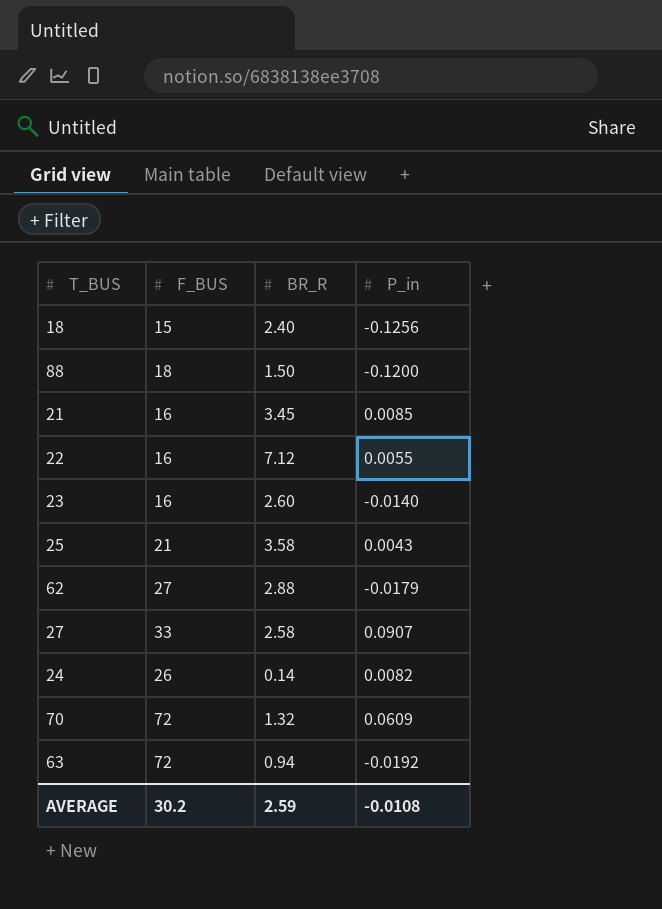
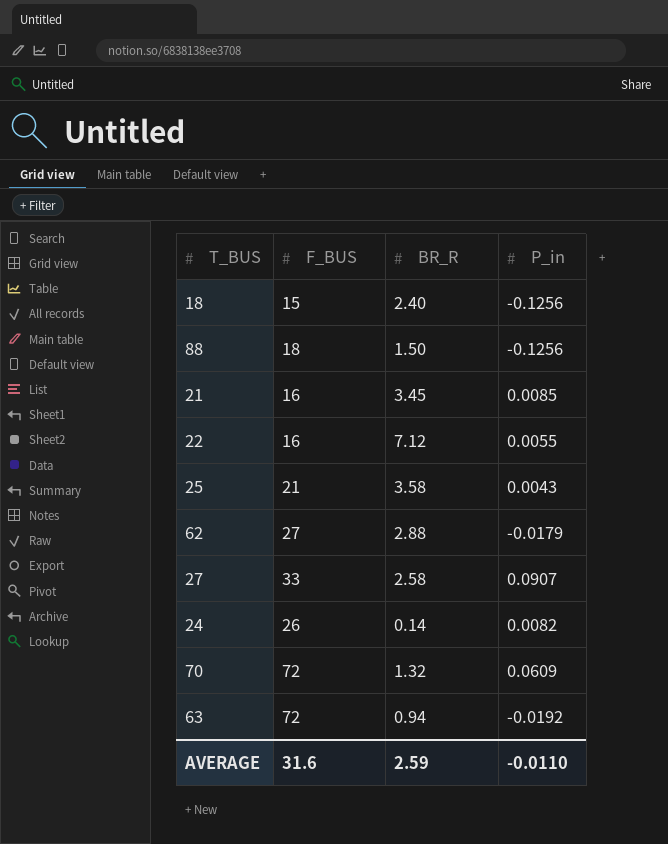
row 23: 16 | 2.60 | -0.0140 -> none
88 | P_in: -0.1200 -> -0.1256
AVERAGE | F_BUS: 30.2 -> 31.6
AVERAGE | P_in: -0.0108 -> -0.0110

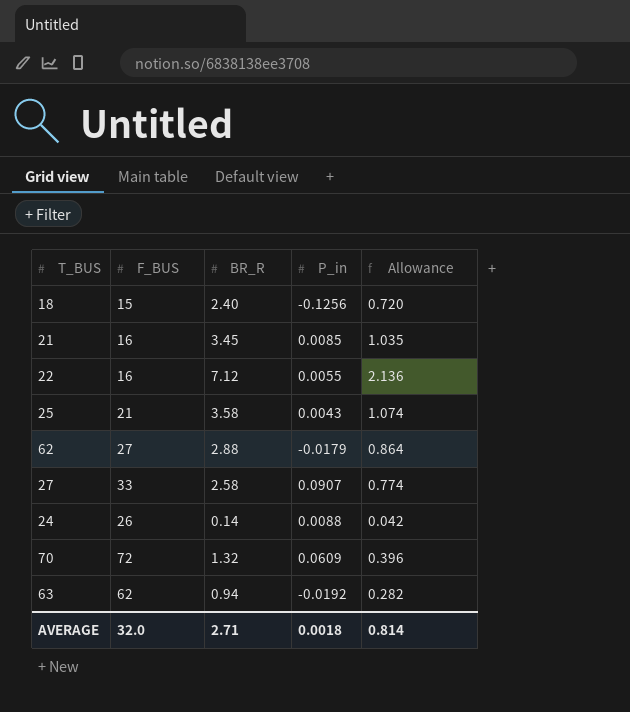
column Allowance | formula: none -> [BR_R] * 0.3
row 88: 18 | 1.50 | -0.1256 -> none
24 | P_in: 0.0082 -> 0.0088
63 | F_BUS: 72 -> 62
AVERAGE | F_BUS: 31.6 -> 32.0
AVERAGE | BR_R: 2.59 -> 2.71
AVERAGE | P_in: -0.0110 -> 0.0018

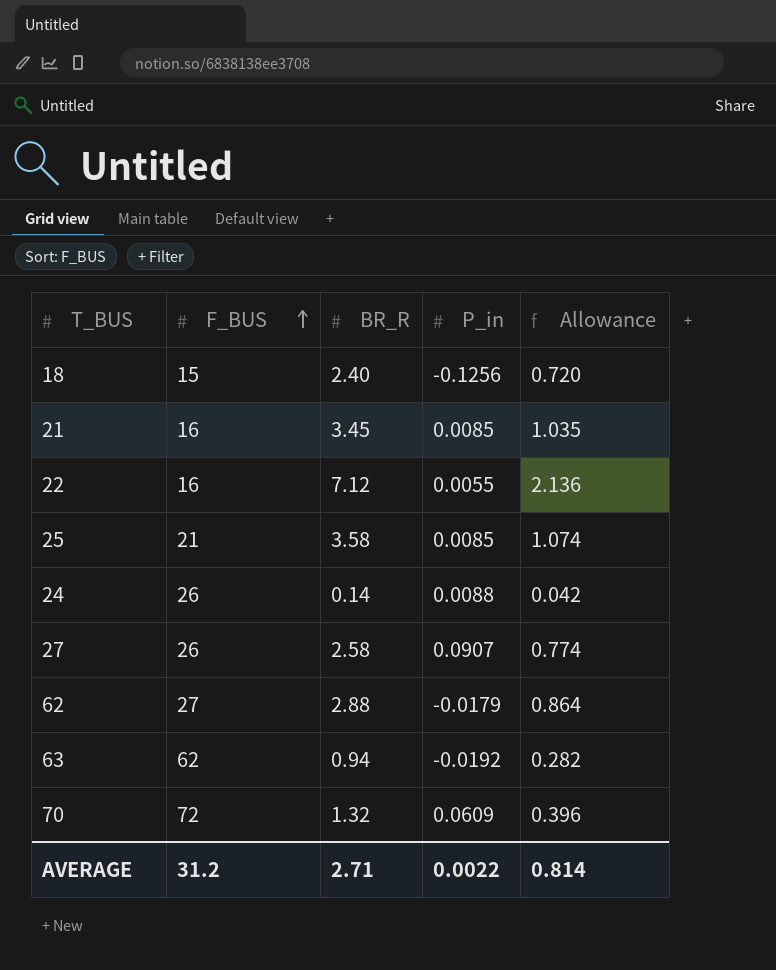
row order: none -> F_BUS ascending
25 | P_in: 0.0043 -> 0.0085
27 | F_BUS: 33 -> 26
AVERAGE | F_BUS: 32.0 -> 31.2
AVERAGE | P_in: 0.0018 -> 0.0022

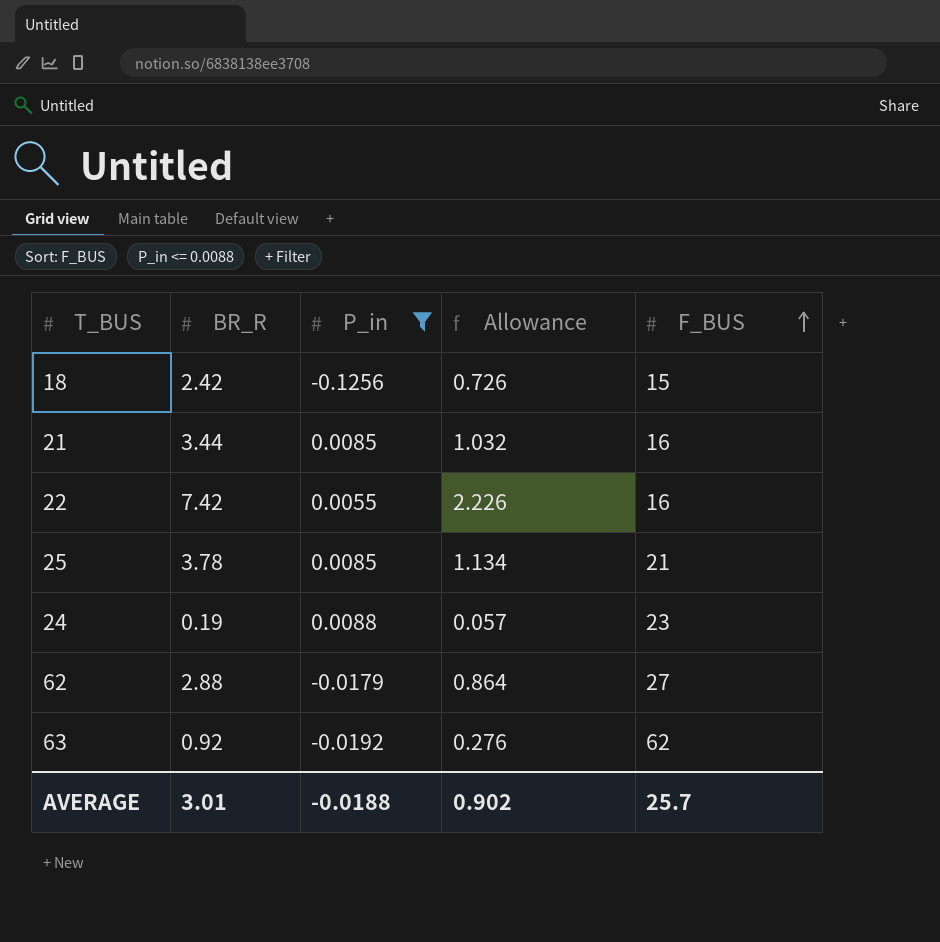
filter: none -> P_in <= 0.0088
column F_BUS | position: 2 -> 5
18 | BR_R: 2.40 -> 2.42
18 | Allowance: 0.720 -> 0.726
21 | BR_R: 3.45 -> 3.44
21 | Allowance: 1.035 -> 1.032
22 | BR_R: 7.12 -> 7.42
22 | Allowance: 2.136 -> 2.226
25 | BR_R: 3.58 -> 3.78
25 | Allowance: 1.074 -> 1.134
24 | BR_R: 0.14 -> 0.19
24 | Allowance: 0.042 -> 0.057
24 | F_BUS: 26 -> 23
63 | BR_R: 0.94 -> 0.92
63 | Allowance: 0.282 -> 0.276
AVERAGE | BR_R: 2.71 -> 3.01
AVERAGE | P_in: 0.0022 -> -0.0188
AVERAGE | Allowance: 0.814 -> 0.902
AVERAGE | F_BUS: 31.2 -> 25.7

